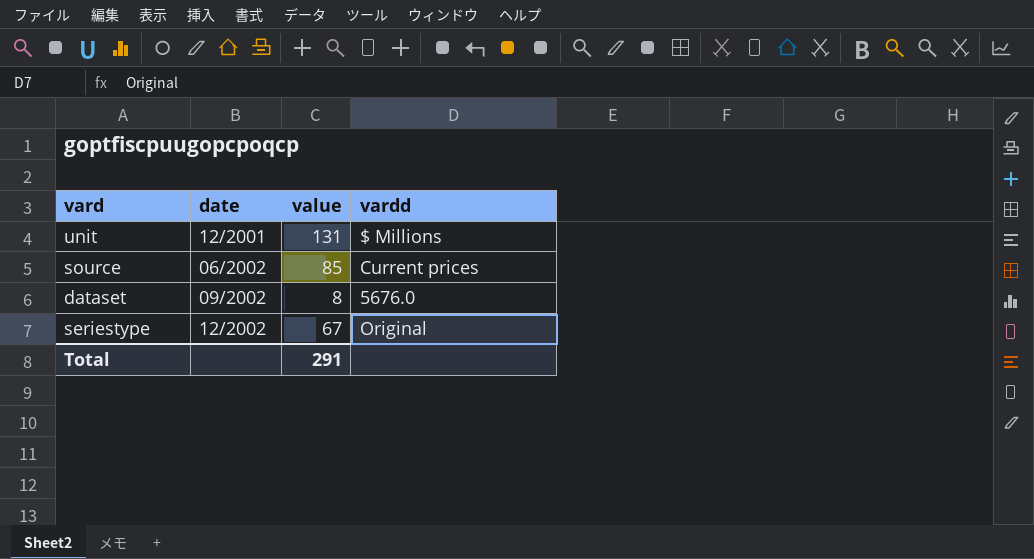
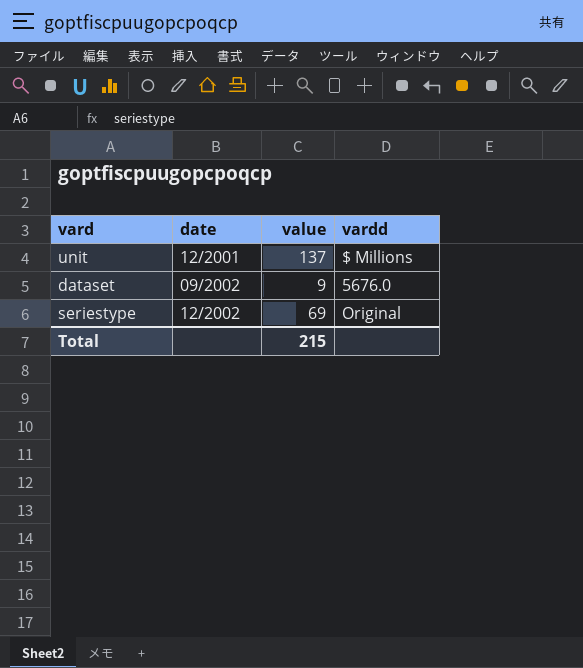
row source: 06/2002 | 85 | Current prices -> none
unit | value: 131 -> 137
dataset | value: 8 -> 9
seriestype | value: 67 -> 69
Total | value: 291 -> 215

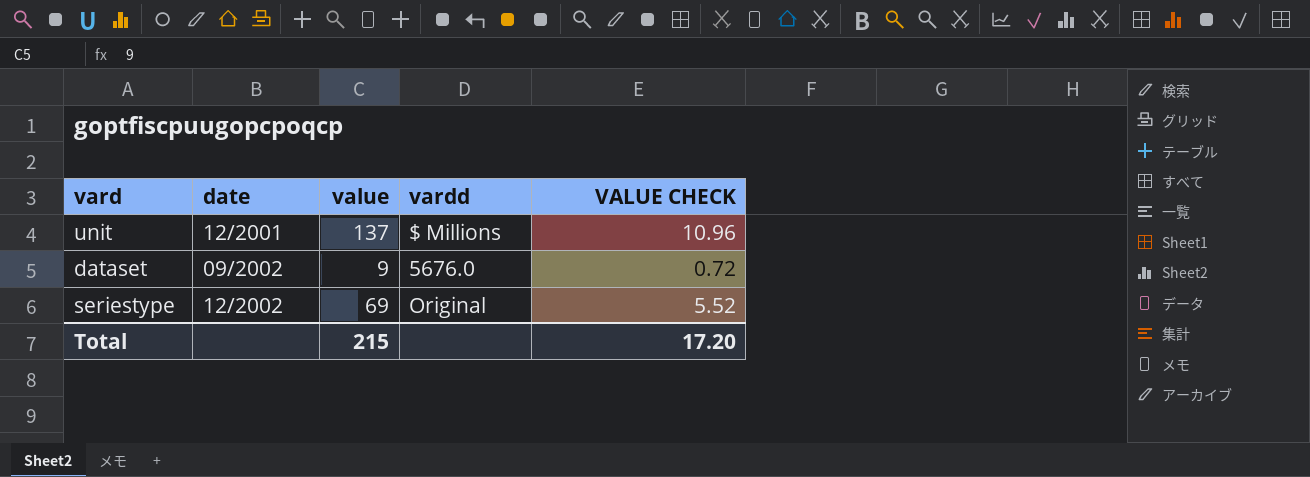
column VALUE CHECK | formula: none -> [value] * 0.08

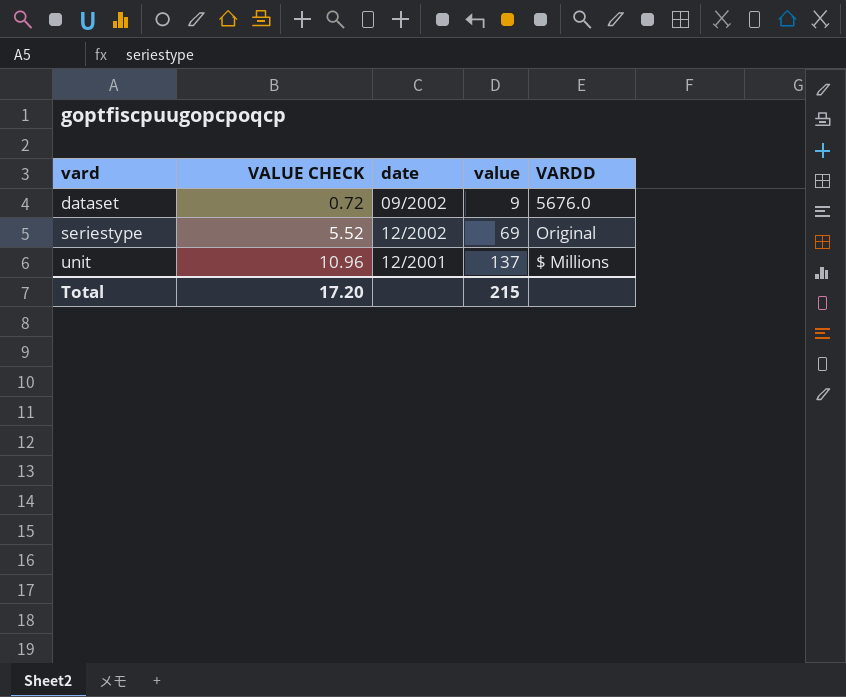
row order: none -> vard ascending
column VALUE CHECK | position: 5 -> 2
column name: vardd -> VARDD

